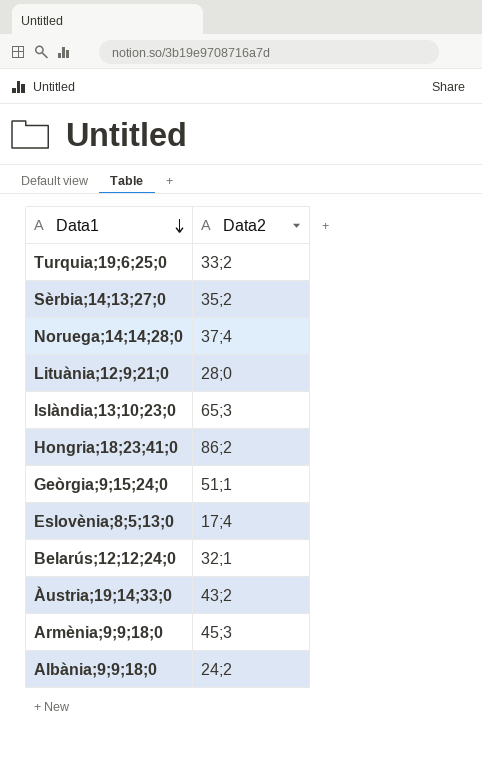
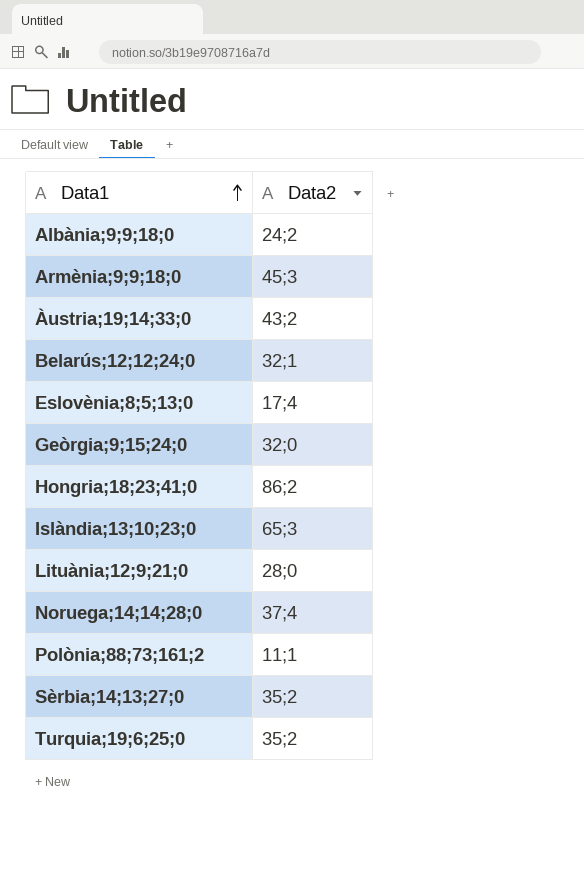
row order: Data1 descending -> Data1 ascending
Geòrgia;9;15;24;0 | Data2: 51;1 -> 32;0
row Polònia;88;73;161;2: none -> 11;1
Turquia;19;6;25;0 | Data2: 33;2 -> 35;2

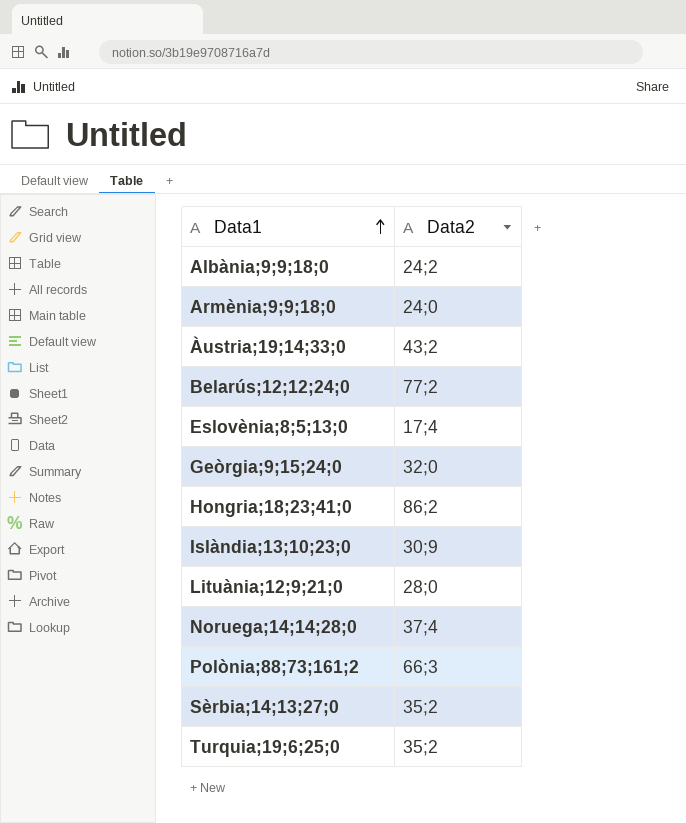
Armènia;9;9;18;0 | Data2: 45;3 -> 24;0
Belarús;12;12;24;0 | Data2: 32;1 -> 77;2
Islàndia;13;10;23;0 | Data2: 65;3 -> 30;9
Polònia;88;73;161;2 | Data2: 11;1 -> 66;3

